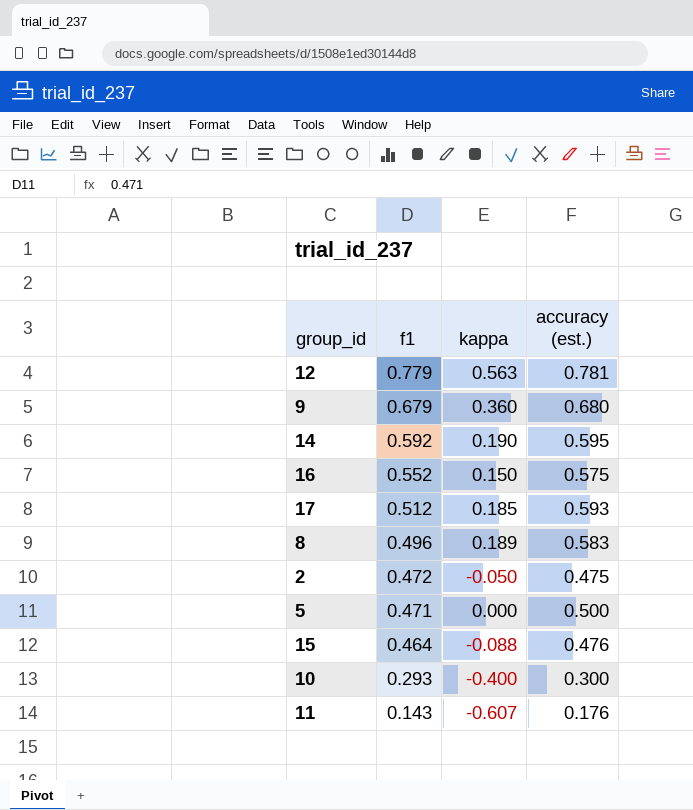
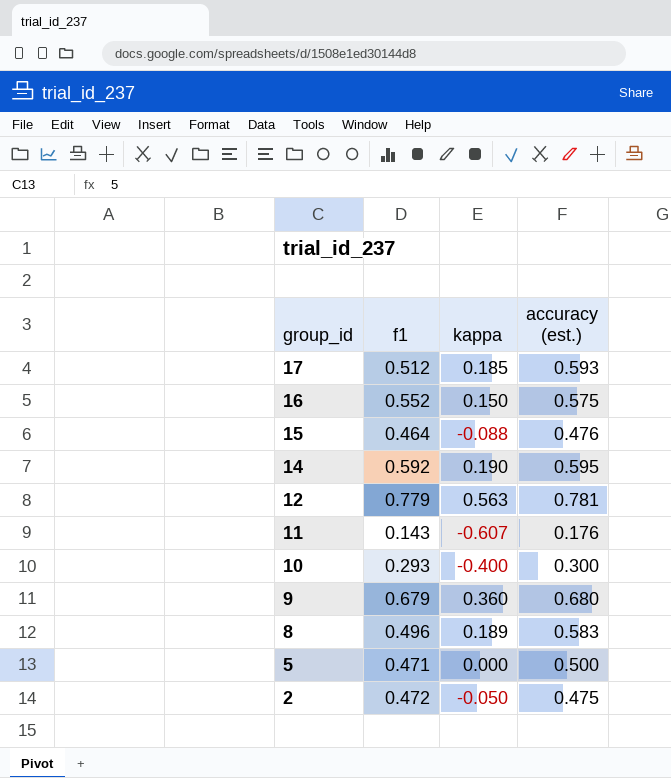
row order: f1 descending -> group_id descending

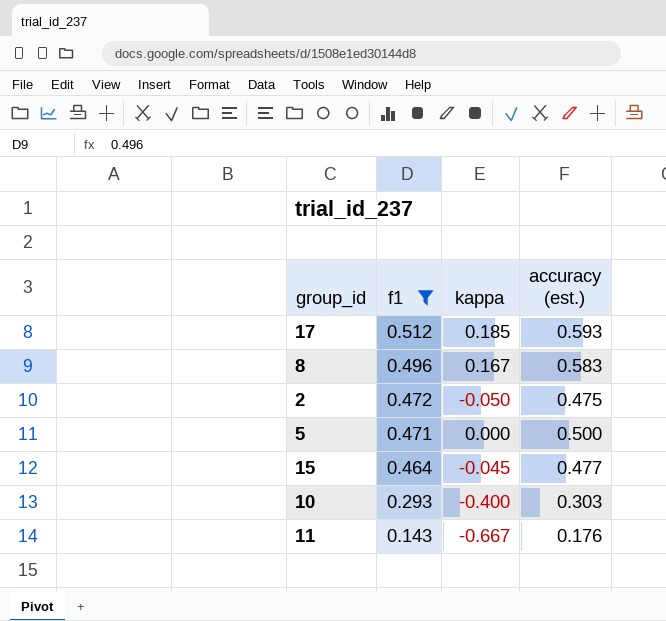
filter: none -> f1 <= 0.512
row order: group_id descending -> f1 descending
8 | kappa: 0.189 -> 0.167
15 | kappa: -0.088 -> -0.045
15 | accuracy (est.): 0.476 -> 0.477
10 | accuracy (est.): 0.300 -> 0.303
11 | kappa: -0.607 -> -0.667

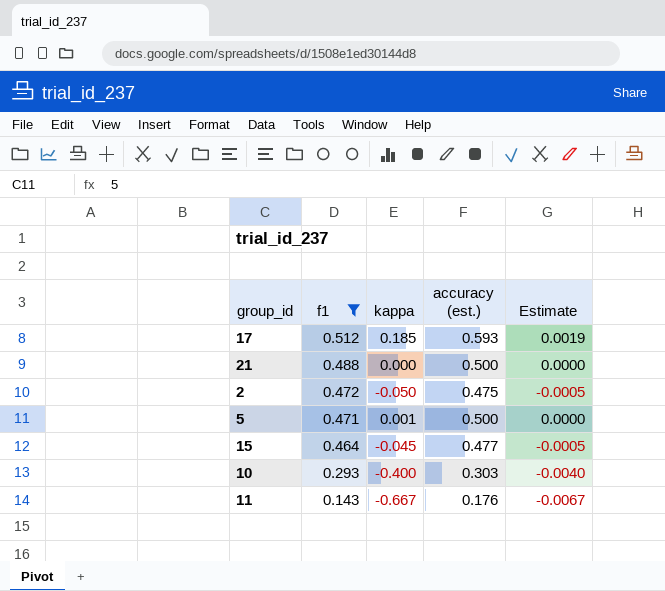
column Estimate | formula: none -> [kappa] * 0.01
row 8: 0.496 | 0.167 | 0.583 -> none
row 21: none -> 0.488 | 0.000 | 0.500 | 0.0000
5 | kappa: 0.000 -> 0.001

